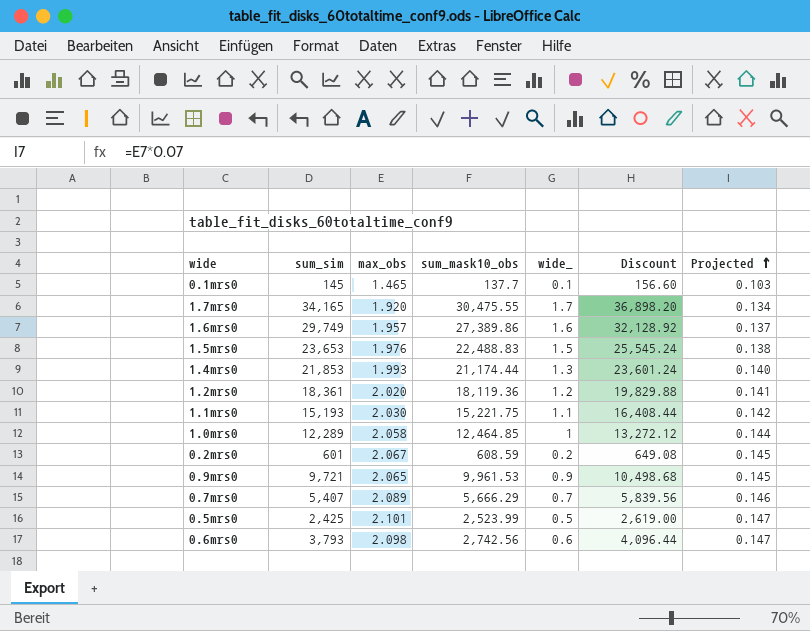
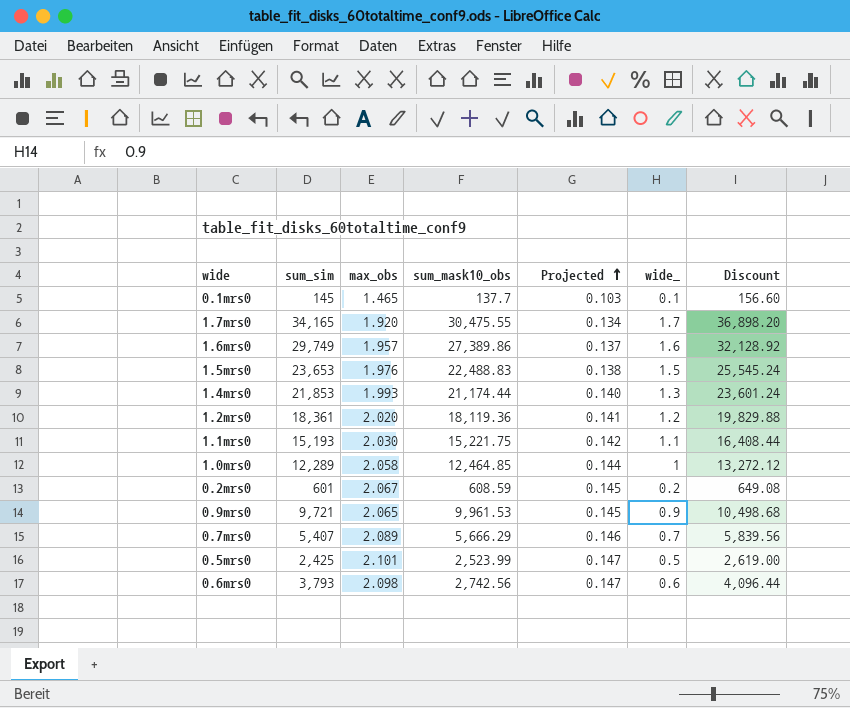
column Projected | position: 7 -> 5

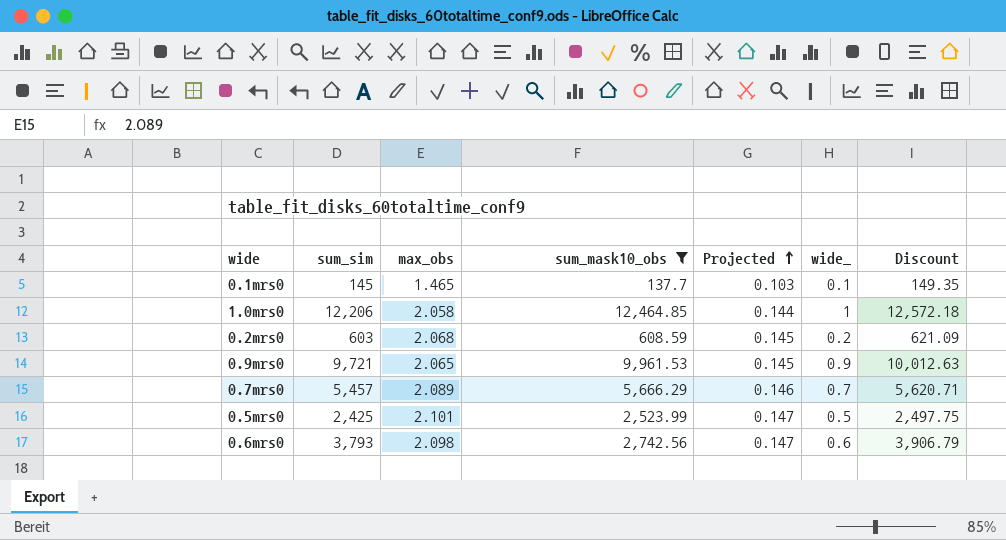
filter: none -> sum_mask10_obs <= 12,464.85
column Discount | formula: [sum_sim] * 1.08 -> [sum_sim] * 1.03
1.0mrs0 | sum_sim: 12,289 -> 12,206
0.2mrs0 | sum_sim: 601 -> 603
0.2mrs0 | max_obs: 2.067 -> 2.068
0.7mrs0 | sum_sim: 5,407 -> 5,457

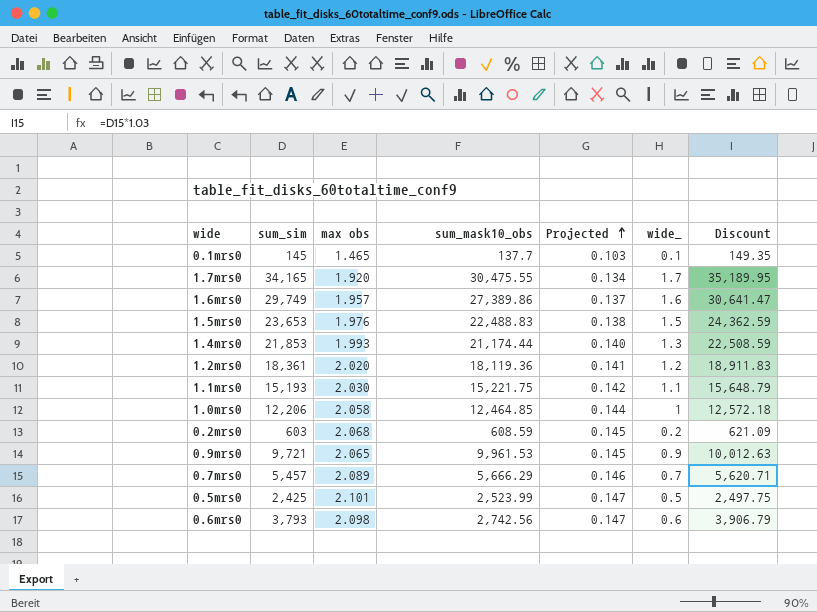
filter: sum_mask10_obs <= 12,464.85 -> none
column name: max_obs -> max obs

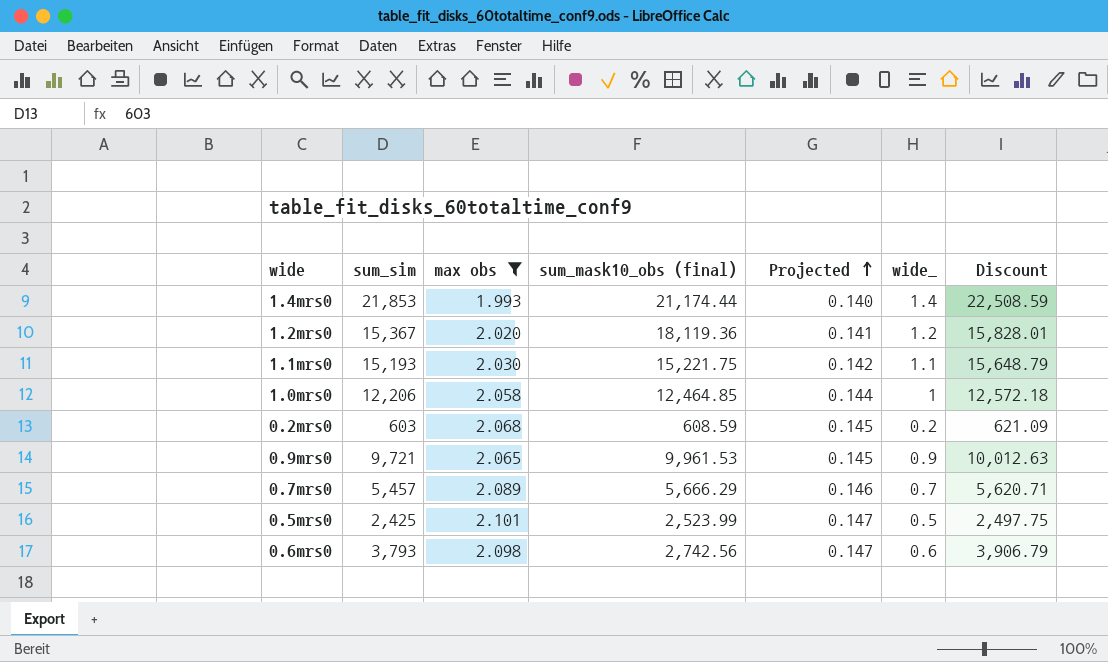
filter: none -> max obs >= 1.993
column name: sum_mask10_obs -> sum_mask10_obs (final)
1.4mrs0 | wide_: 1.3 -> 1.4
1.2mrs0 | sum_sim: 18,361 -> 15,367
1.2mrs0 | Discount: 18,911.83 -> 15,828.01

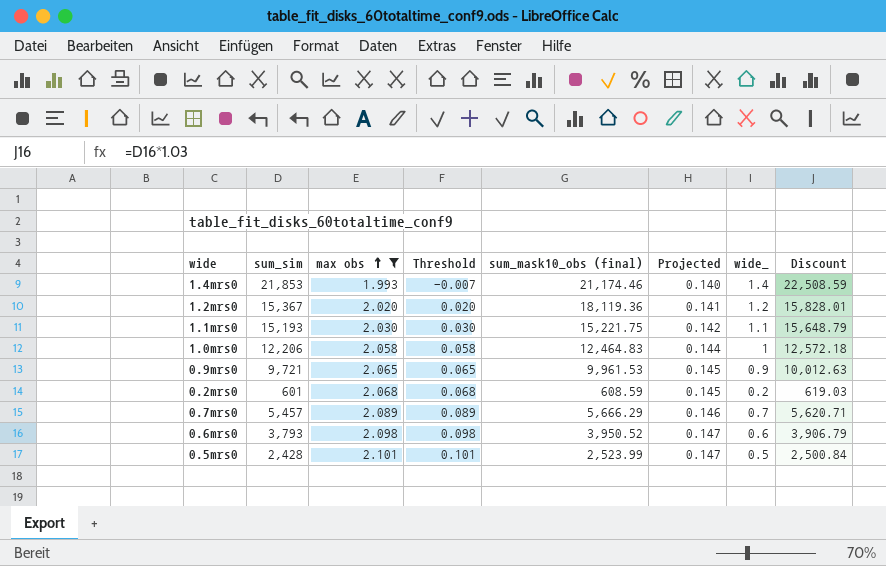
row order: Projected ascending -> max obs ascending
column Threshold | formula: none -> [max obs] - 2
1.4mrs0 | sum_mask10_obs (final): 21,174.44 -> 21,174.46
1.0mrs0 | sum_mask10_obs (final): 12,464.85 -> 12,464.83
0.2mrs0 | sum_sim: 603 -> 601
0.2mrs0 | Discount: 621.09 -> 619.03
0.6mrs0 | sum_mask10_obs (final): 2,742.56 -> 3,950.52
0.5mrs0 | sum_sim: 2,425 -> 2,428
0.5mrs0 | Discount: 2,497.75 -> 2,500.84

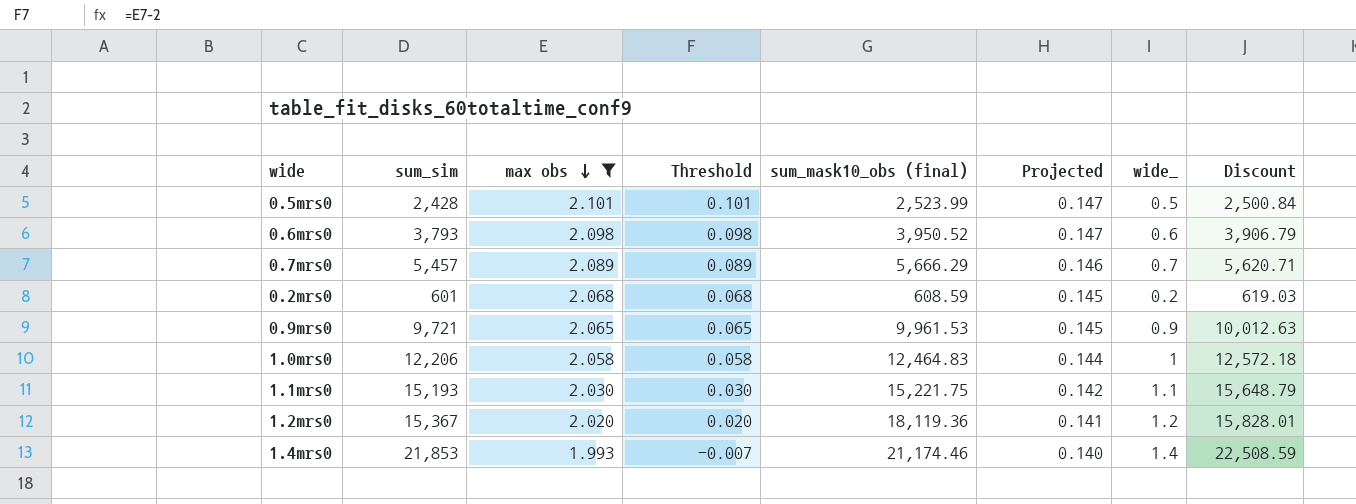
row order: max obs ascending -> max obs descending

